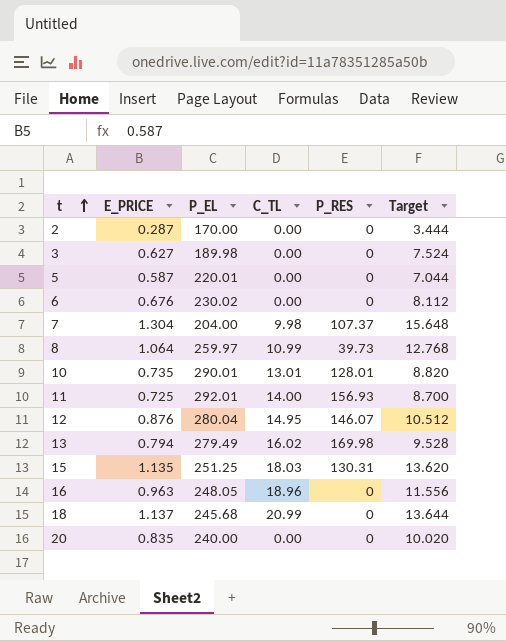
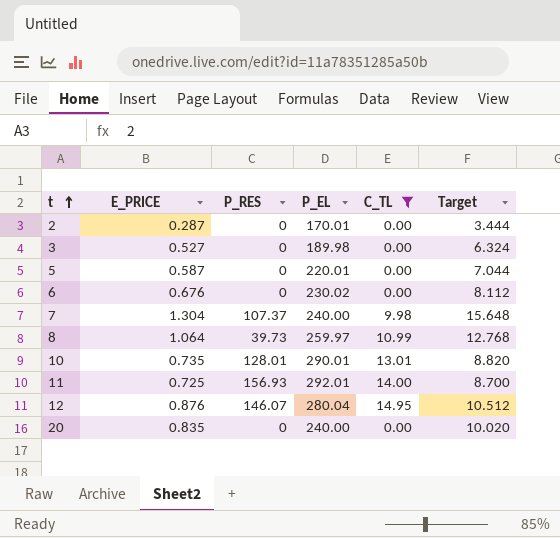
filter: none -> C_TL <= 14.95
column P_RES | position: 5 -> 3
2 | P_EL: 170.00 -> 170.01
3 | E_PRICE: 0.627 -> 0.527
3 | Target: 7.524 -> 6.324
7 | P_EL: 204.00 -> 240.00

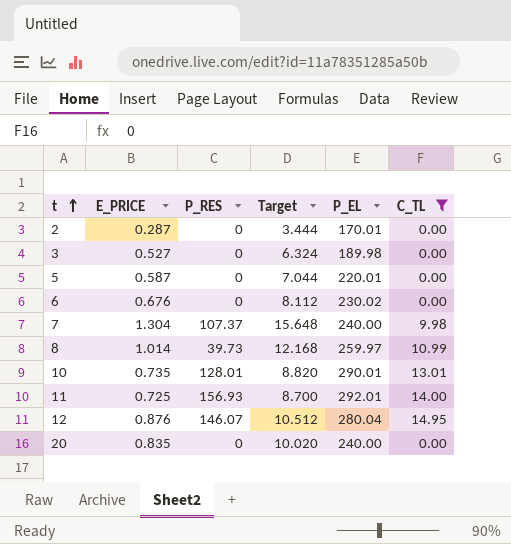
column Target | position: 6 -> 4
8 | E_PRICE: 1.064 -> 1.014
8 | Target: 12.768 -> 12.168

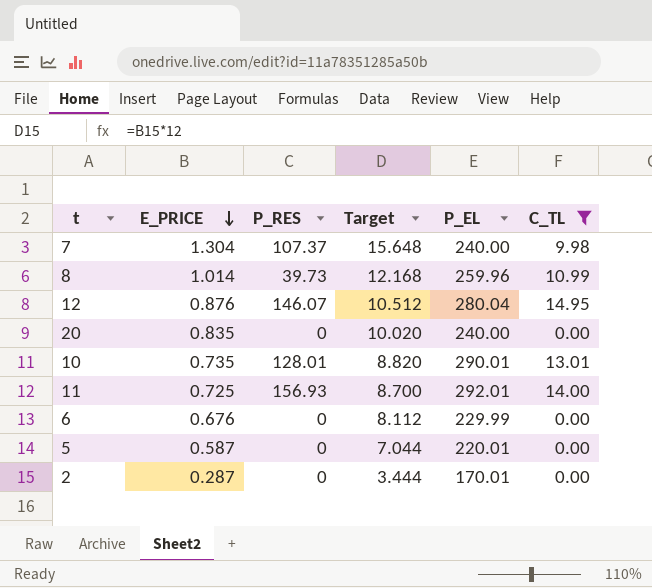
row order: t ascending -> E_PRICE descending
row 3: 0.527 | 0 | 6.324 | 189.98 | 0.00 -> none
8 | P_EL: 259.97 -> 259.96
6 | P_EL: 230.02 -> 229.99

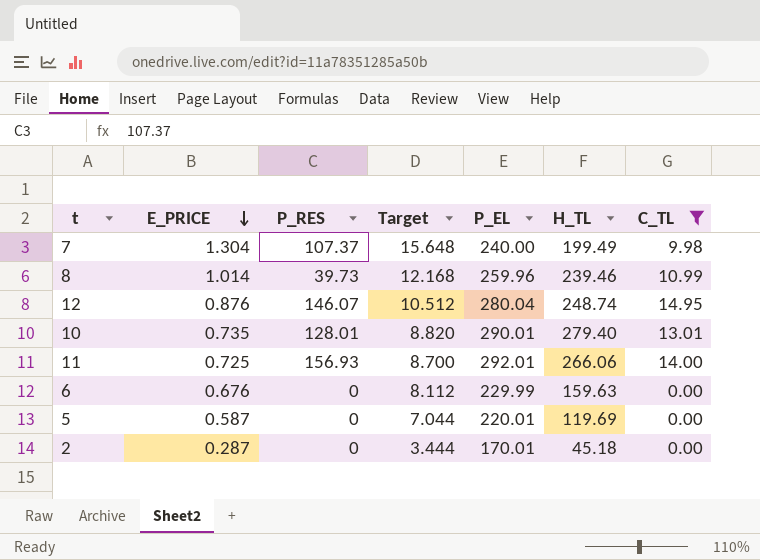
column H_TL | position: none -> 6
row 20: 0.835 | 0 | 10.020 | 240.00 | 0.00 -> none

